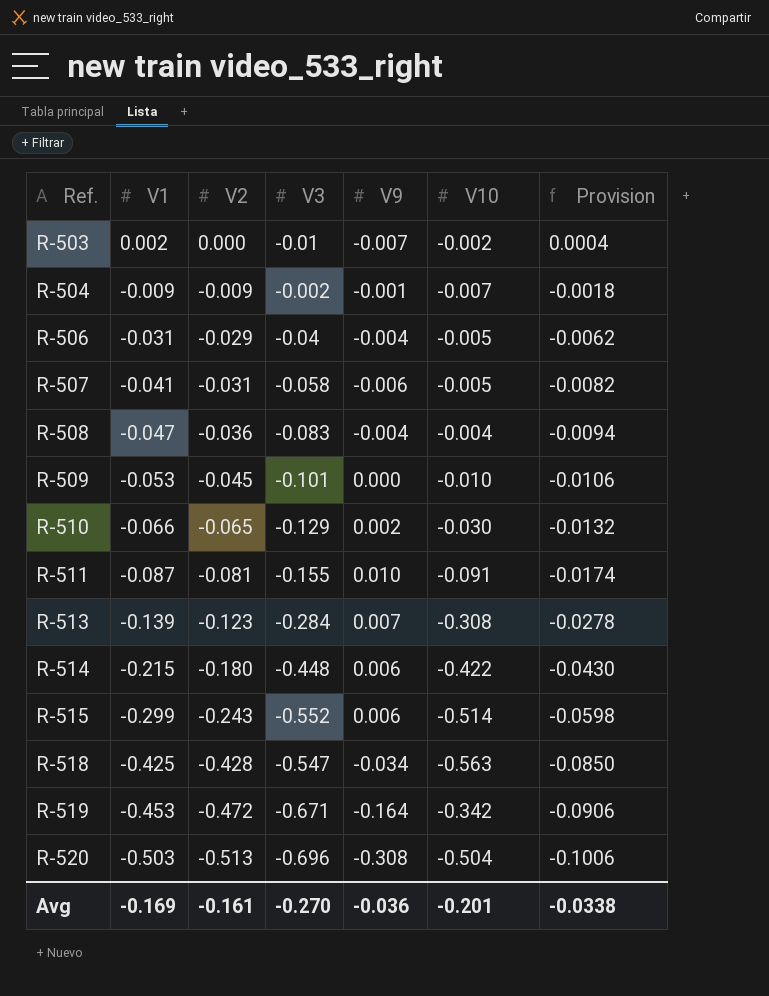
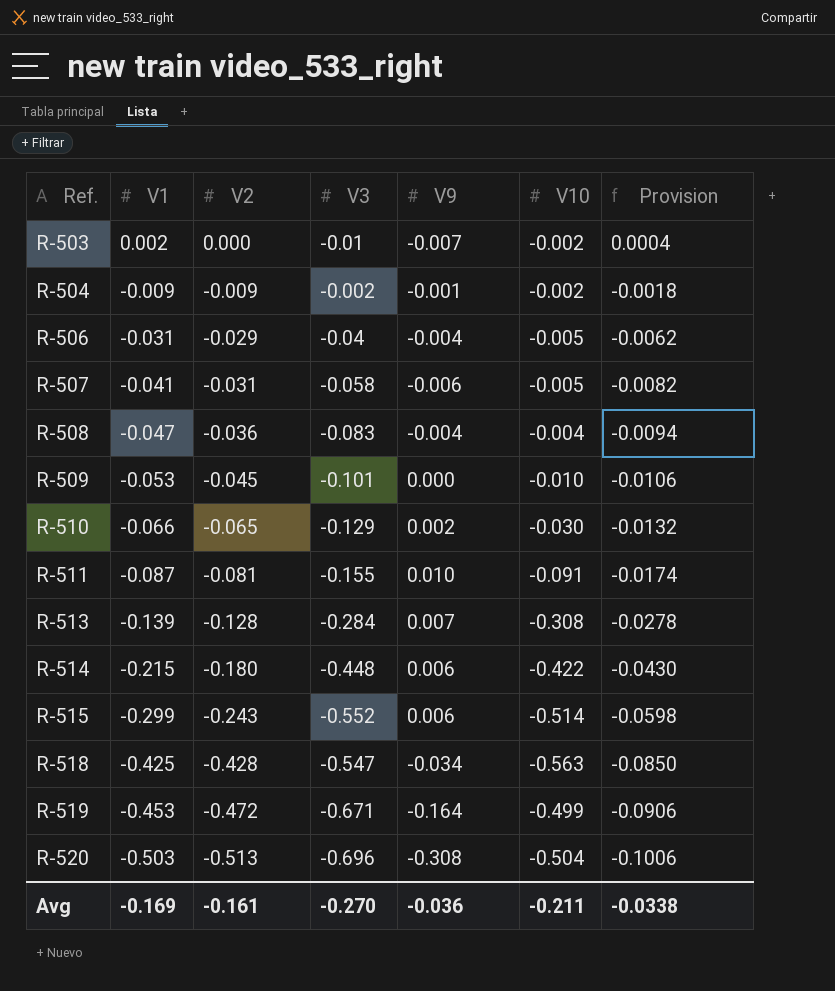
R-504 | V10: -0.007 -> -0.002
R-513 | V2: -0.123 -> -0.128
R-519 | V10: -0.342 -> -0.499
Avg | V10: -0.201 -> -0.211

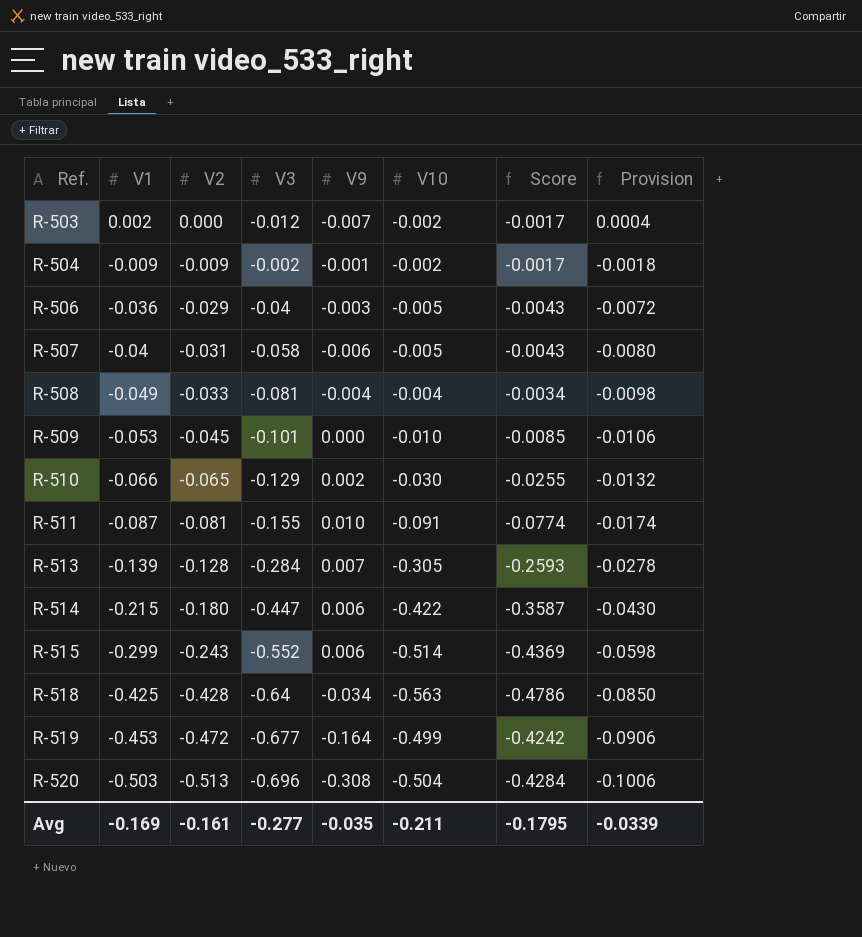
column Score | formula: none -> [V10] * 0.85
R-503 | V3: -0.01 -> -0.012
R-506 | V1: -0.031 -> -0.036
R-506 | V9: -0.004 -> -0.003
R-506 | Provision: -0.0062 -> -0.0072
R-507 | V1: -0.041 -> -0.04
R-507 | Provision: -0.0082 -> -0.0080
R-508 | V1: -0.047 -> -0.049
R-508 | V2: -0.036 -> -0.033
R-508 | V3: -0.083 -> -0.081
R-508 | Provision: -0.0094 -> -0.0098
R-513 | V10: -0.308 -> -0.305
R-514 | V3: -0.448 -> -0.447
R-518 | V3: -0.547 -> -0.64
R-519 | V3: -0.671 -> -0.677
Avg | V3: -0.270 -> -0.277
Avg | V9: -0.036 -> -0.035
Avg | Provision: -0.0338 -> -0.0339

